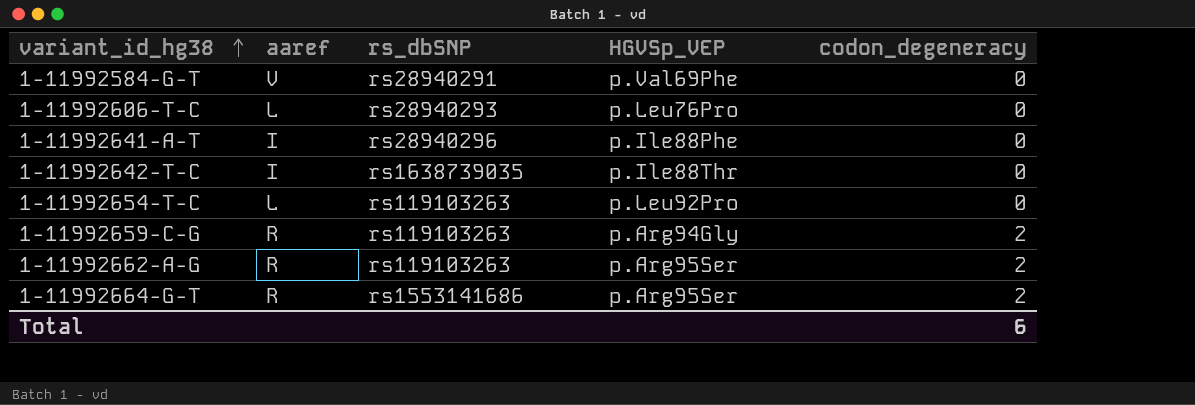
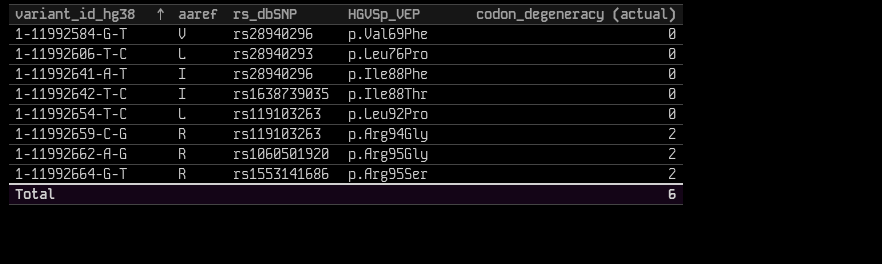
column name: codon_degeneracy -> codon_degeneracy (actual)
1-11992584-G-T | rs_dbSNP: rs28940291 -> rs28940296
1-11992662-A-G | rs_dbSNP: rs119103263 -> rs1060501920
1-11992662-A-G | HGVSp_VEP: p.Arg95Ser -> p.Arg95Gly

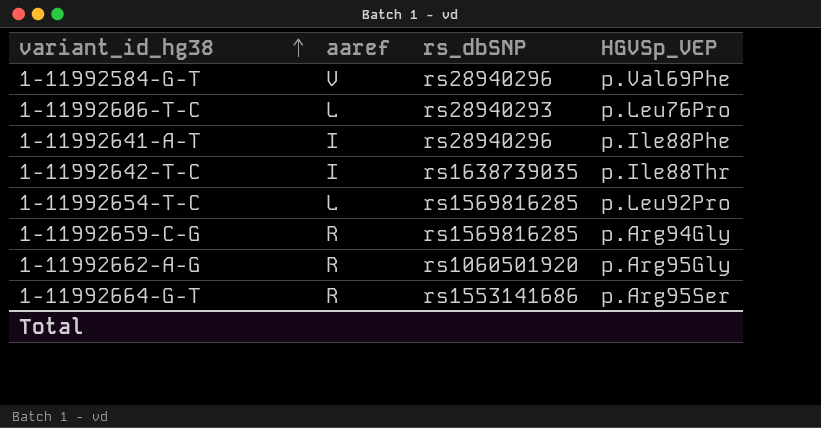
column codon_degeneracy (actual) | position: 5 -> none
1-11992654-T-C | rs_dbSNP: rs119103263 -> rs1569816285
1-11992659-C-G | rs_dbSNP: rs119103263 -> rs1569816285

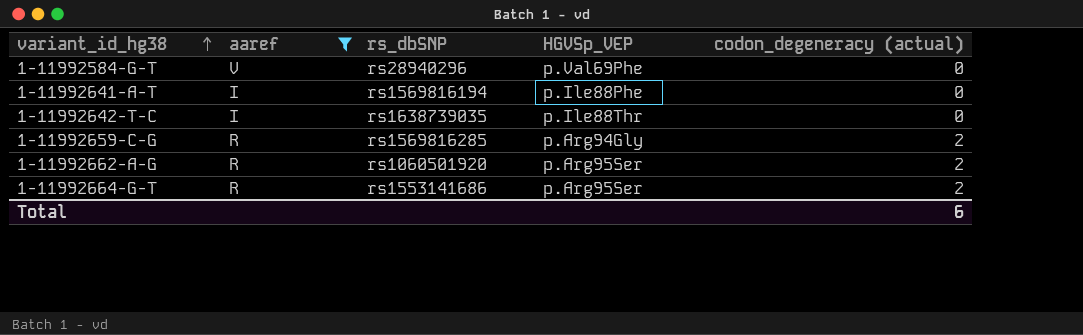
filter: none -> aaref != L
column codon_degeneracy (actual) | position: none -> 5
1-11992641-A-T | rs_dbSNP: rs28940296 -> rs1569816194
1-11992662-A-G | HGVSp_VEP: p.Arg95Gly -> p.Arg95Ser

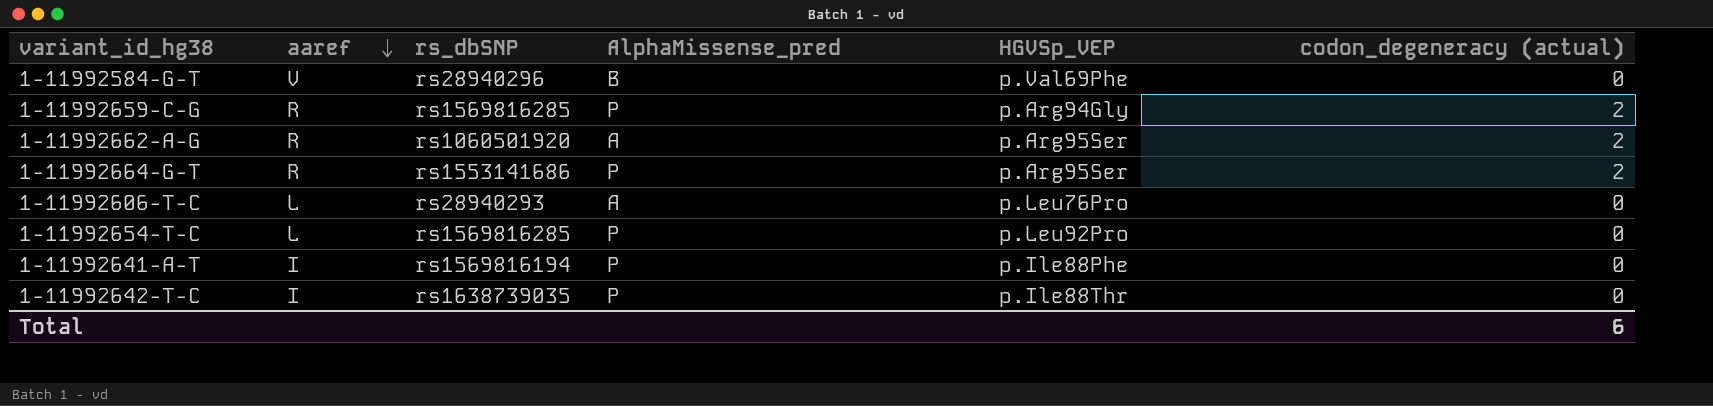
filter: aaref != L -> none
row order: variant_id_hg38 ascending -> aaref descending
column AlphaMissense_pred | position: none -> 4

